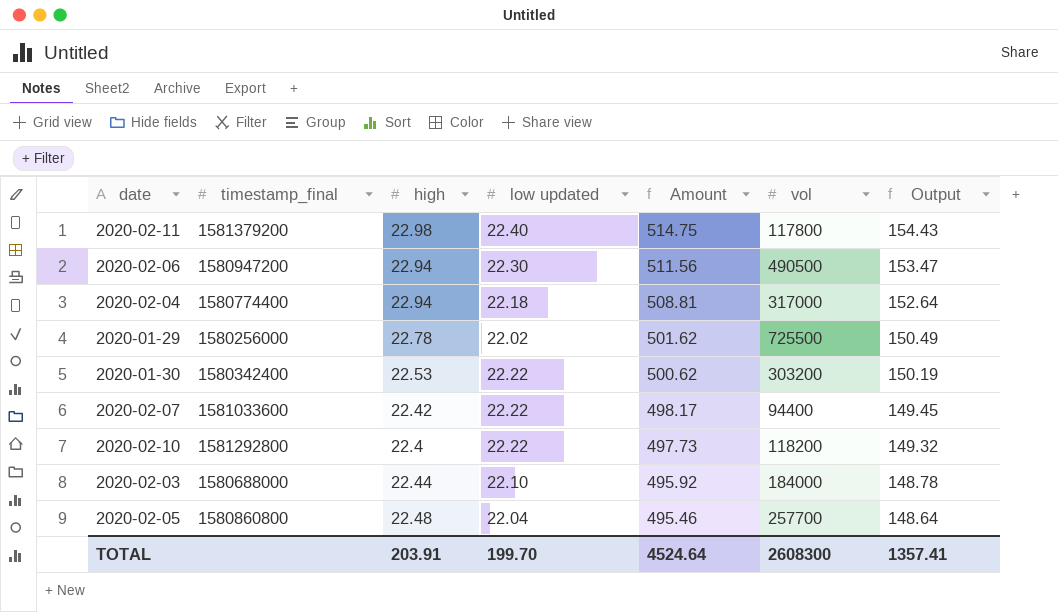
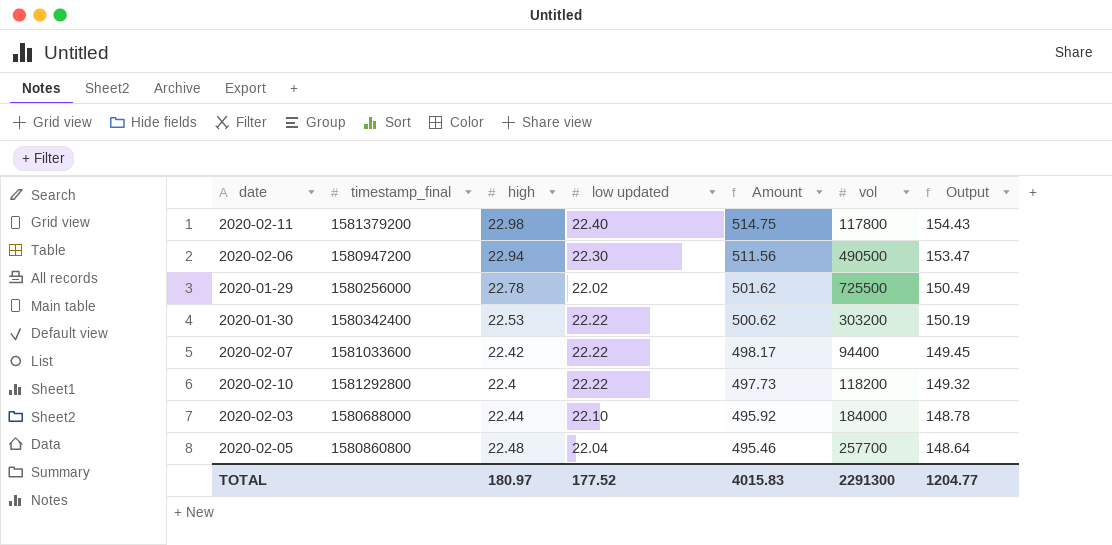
row 2020-02-04: 1580774400 | 22.94 | 22.18 | 508.81 | 317000 | 152.64 -> none
TOTAL | high: 203.91 -> 180.97
TOTAL | low updated: 199.70 -> 177.52
TOTAL | Amount: 4524.64 -> 4015.83
TOTAL | vol: 2608300 -> 2291300
TOTAL | Output: 1357.41 -> 1204.77

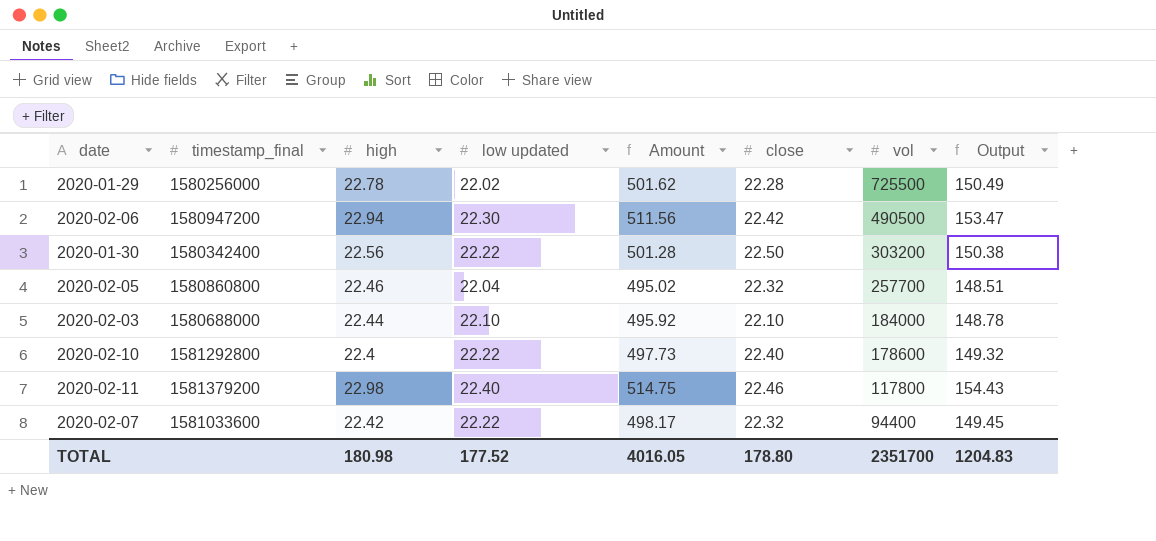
row order: Amount descending -> vol descending
column close | position: none -> 6
2020-01-30 | high: 22.53 -> 22.56
2020-01-30 | Amount: 500.62 -> 501.28
2020-01-30 | Output: 150.19 -> 150.38
2020-02-05 | high: 22.48 -> 22.46
2020-02-05 | Amount: 495.46 -> 495.02
2020-02-05 | Output: 148.64 -> 148.51
2020-02-10 | vol: 118200 -> 178600
TOTAL | high: 180.97 -> 180.98
TOTAL | Amount: 4015.83 -> 4016.05
TOTAL | vol: 2291300 -> 2351700
TOTAL | Output: 1204.77 -> 1204.83

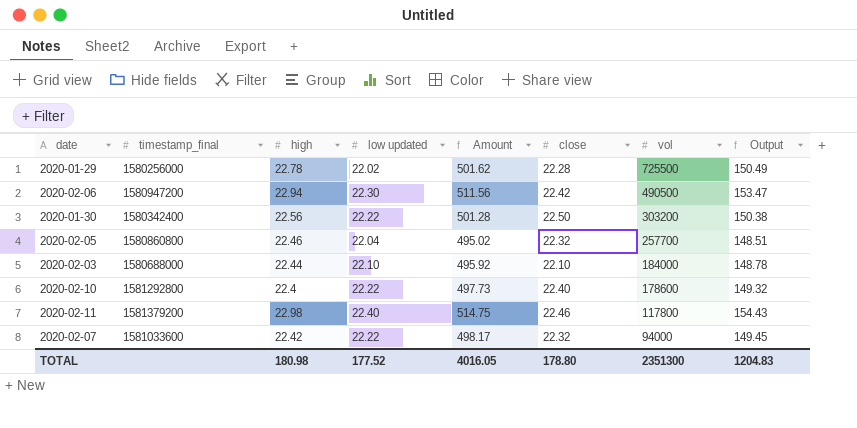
2020-02-07 | vol: 94400 -> 94000
TOTAL | vol: 2351700 -> 2351300

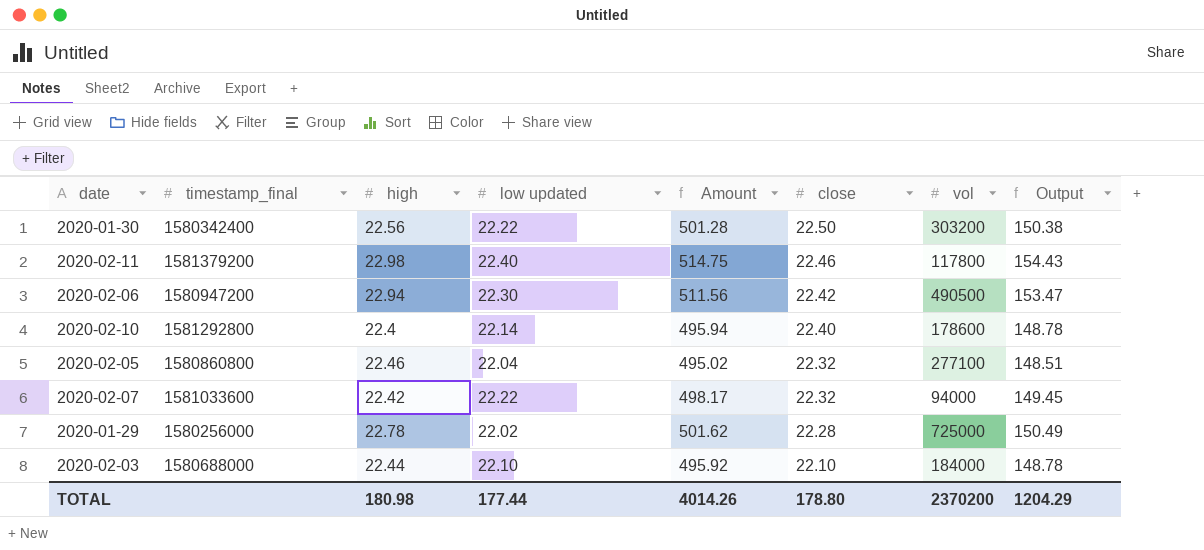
row order: vol descending -> close descending
2020-02-10 | low updated: 22.22 -> 22.14
2020-02-10 | Amount: 497.73 -> 495.94
2020-02-10 | Output: 149.32 -> 148.78
2020-02-05 | vol: 257700 -> 277100
2020-01-29 | vol: 725500 -> 725000
TOTAL | low updated: 177.52 -> 177.44
TOTAL | Amount: 4016.05 -> 4014.26
TOTAL | vol: 2351300 -> 2370200
TOTAL | Output: 1204.83 -> 1204.29

